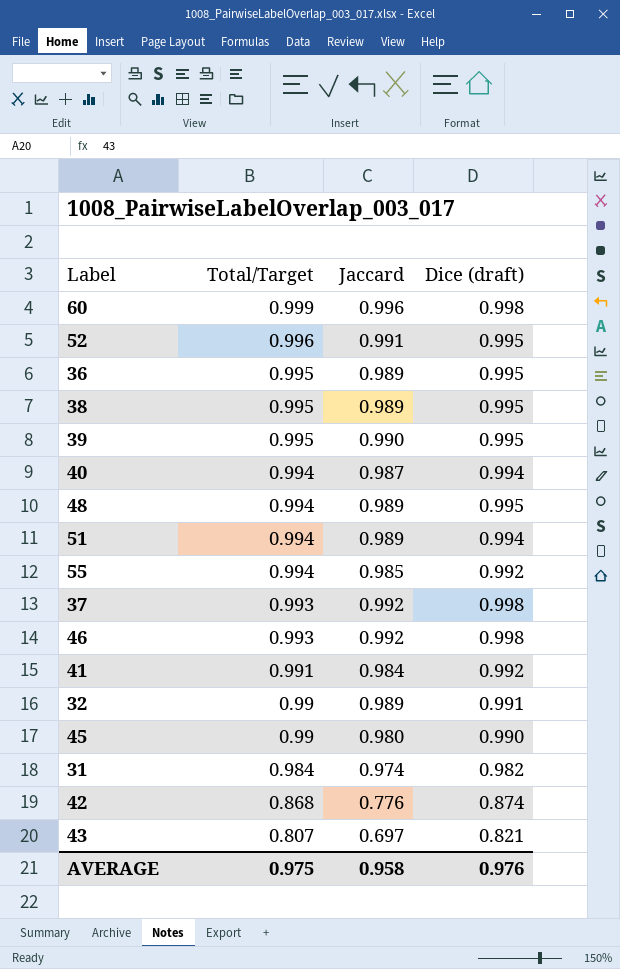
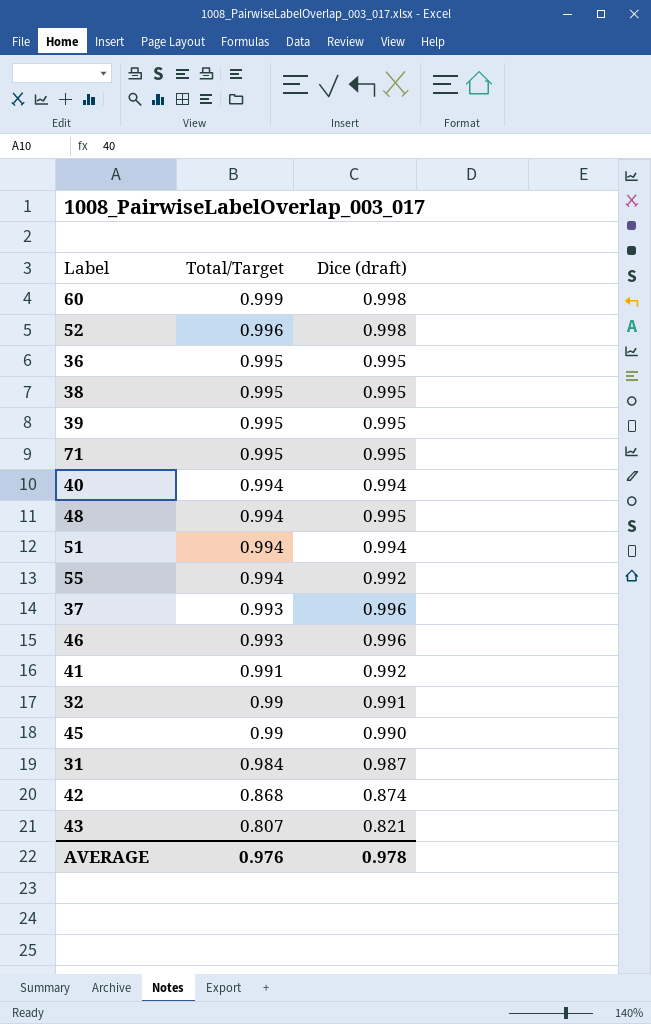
column Jaccard | position: 3 -> none
52 | Dice (draft): 0.995 -> 0.998
row 71: none -> 0.995 | 0.995
37 | Dice (draft): 0.998 -> 0.996
46 | Dice (draft): 0.998 -> 0.996
31 | Dice (draft): 0.982 -> 0.987
AVERAGE | Total/Target: 0.975 -> 0.976
AVERAGE | Dice (draft): 0.976 -> 0.978

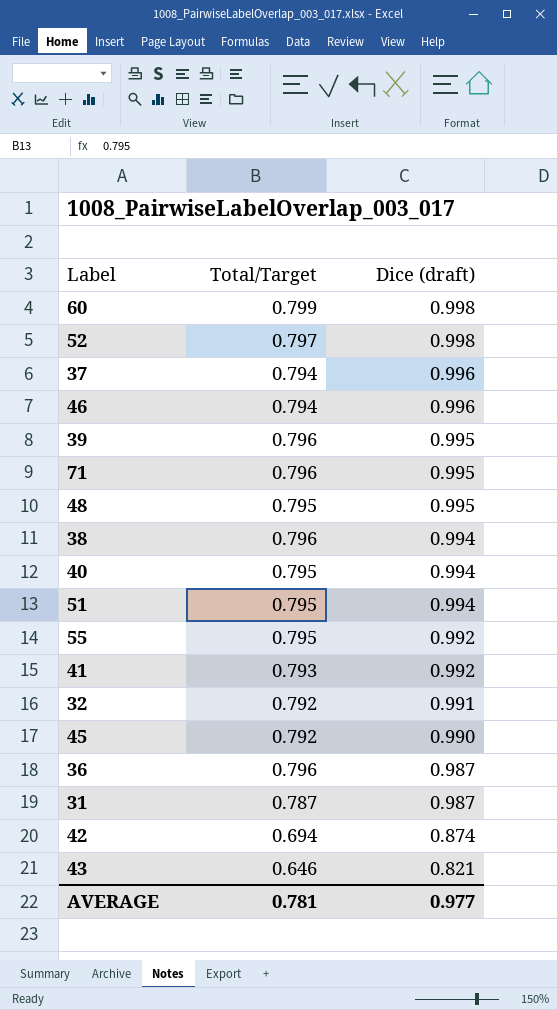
row order: Total/Target descending -> Dice (draft) descending
60 | Total/Target: 0.999 -> 0.799
52 | Total/Target: 0.996 -> 0.797
37 | Total/Target: 0.993 -> 0.794
46 | Total/Target: 0.993 -> 0.794
39 | Total/Target: 0.995 -> 0.796
71 | Total/Target: 0.995 -> 0.796
48 | Total/Target: 0.994 -> 0.795
38 | Total/Target: 0.995 -> 0.796
38 | Dice (draft): 0.995 -> 0.994
40 | Total/Target: 0.994 -> 0.795
51 | Total/Target: 0.994 -> 0.795
55 | Total/Target: 0.994 -> 0.795
41 | Total/Target: 0.991 -> 0.793
32 | Total/Target: 0.99 -> 0.792
45 | Total/Target: 0.99 -> 0.792
36 | Total/Target: 0.995 -> 0.796
36 | Dice (draft): 0.995 -> 0.987
31 | Total/Target: 0.984 -> 0.787
42 | Total/Target: 0.868 -> 0.694
43 | Total/Target: 0.807 -> 0.646
AVERAGE | Total/Target: 0.976 -> 0.781
AVERAGE | Dice (draft): 0.978 -> 0.977

